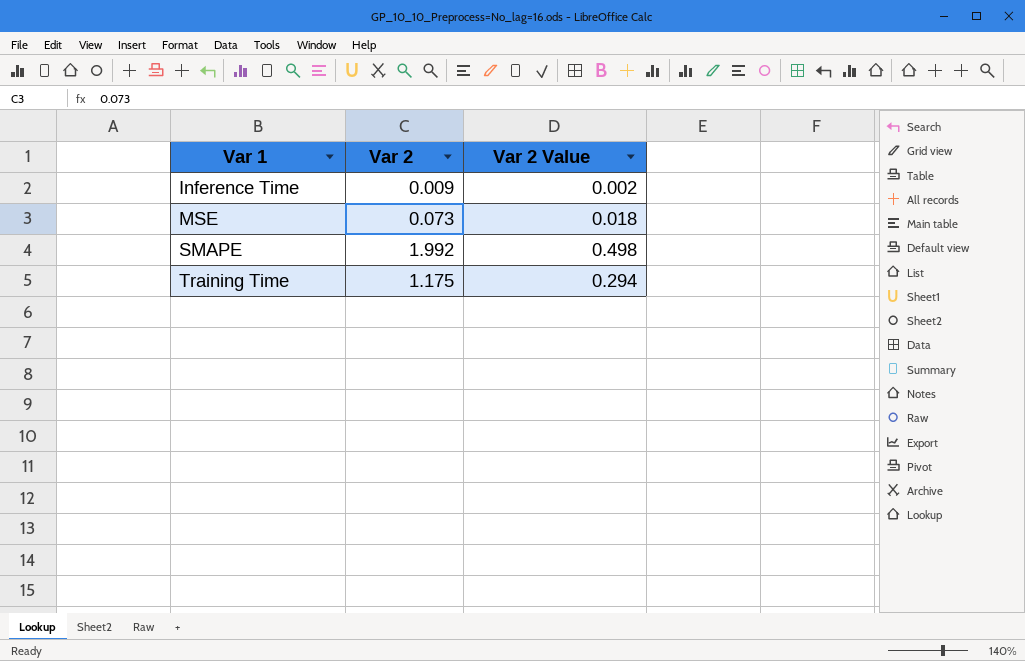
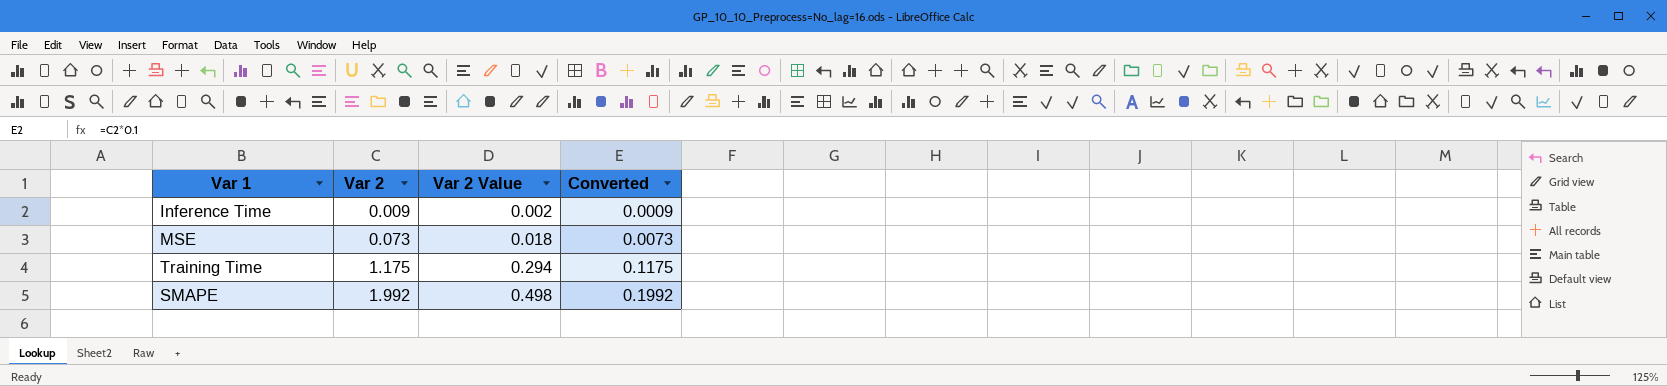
row order: Var 1 ascending -> Var 2 ascending
column Converted | formula: none -> [Var 2] * 0.1

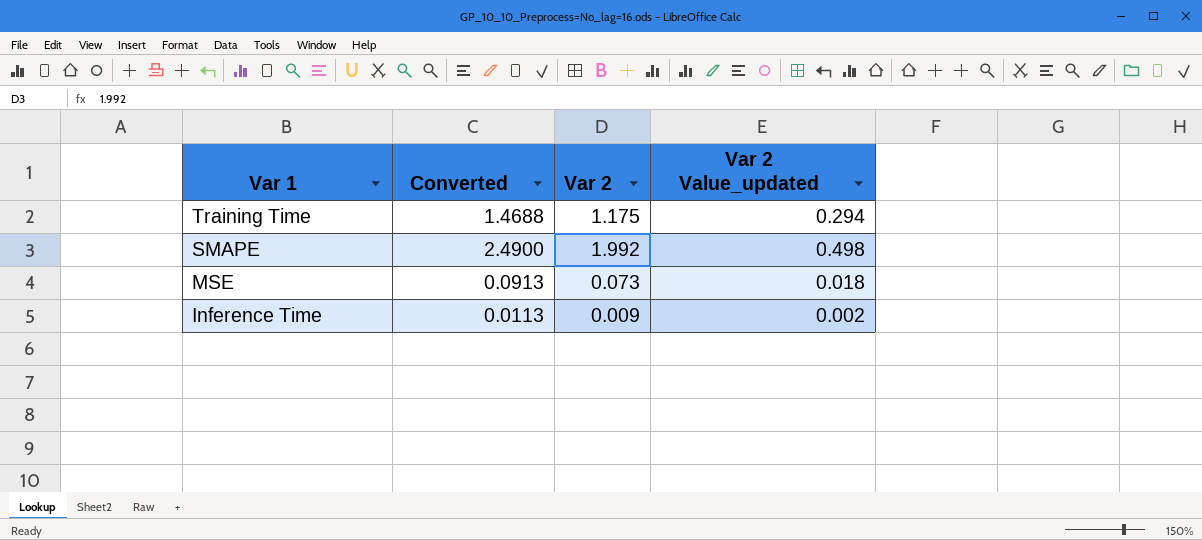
row order: Var 2 ascending -> Var 1 descending
column Converted | formula: [Var 2] * 0.1 -> [Var 2] * 1.25
column Converted | position: 4 -> 2
column name: Var 2 Value -> Var 2 Value_updated

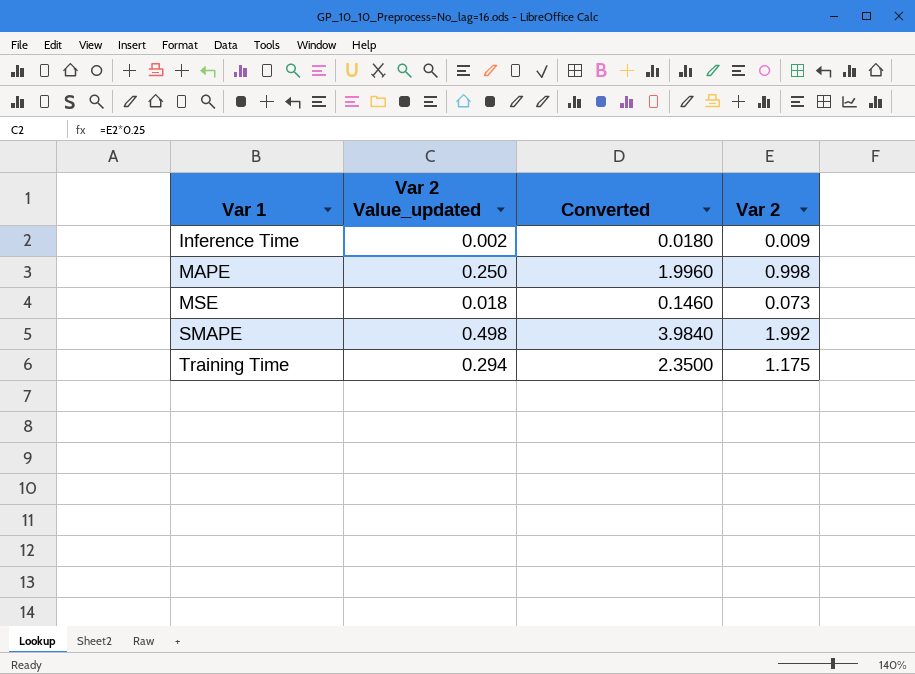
row order: Var 1 descending -> Var 1 ascending
column Var 2 Value_updated | position: 4 -> 2
column Converted | formula: [Var 2] * 1.25 -> [Var 2] * 2
row MAPE: none -> 0.250 | 1.9960 | 0.998

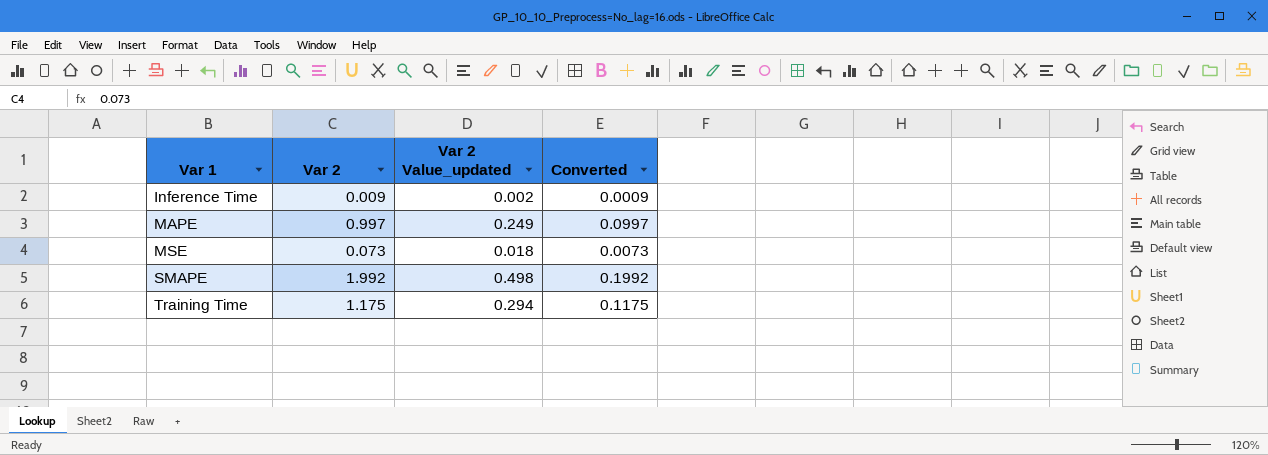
column Var 2 | position: 4 -> 2
column Converted | formula: [Var 2] * 2 -> [Var 2] * 0.1
MAPE | Var 2: 0.998 -> 0.997
MAPE | Var 2 Value_updated: 0.250 -> 0.249

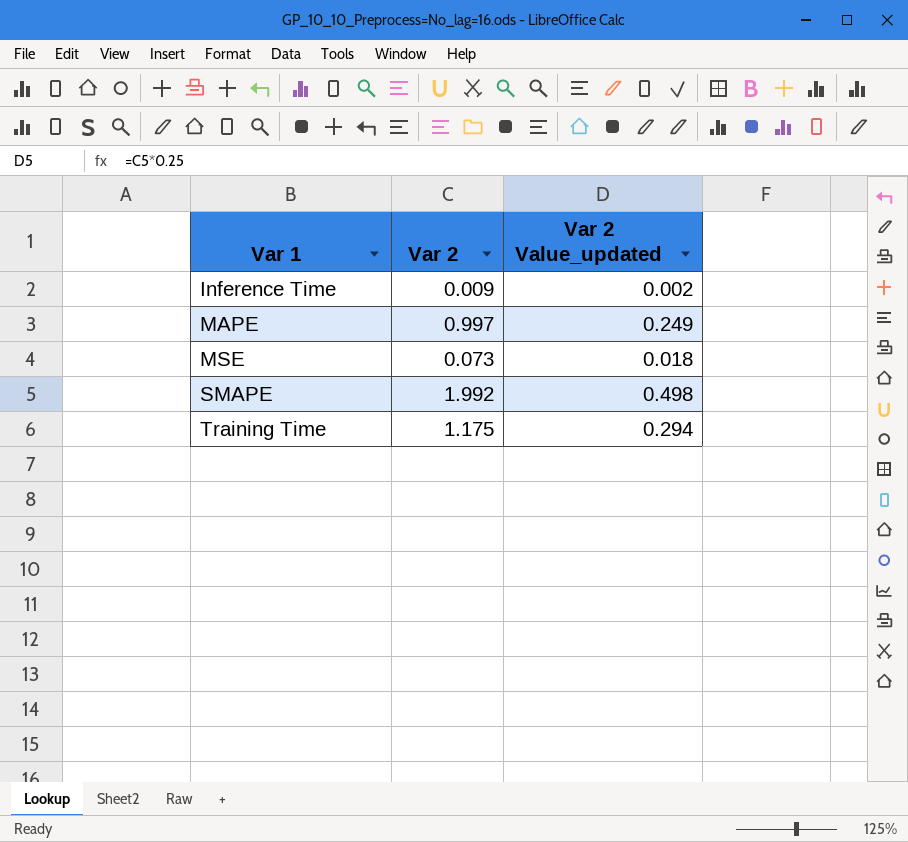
column Converted | formula: [Var 2] * 0.1 -> none

